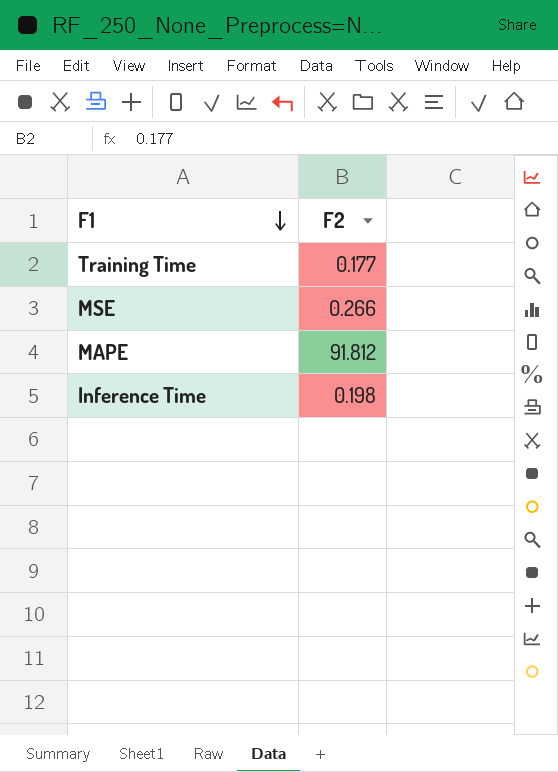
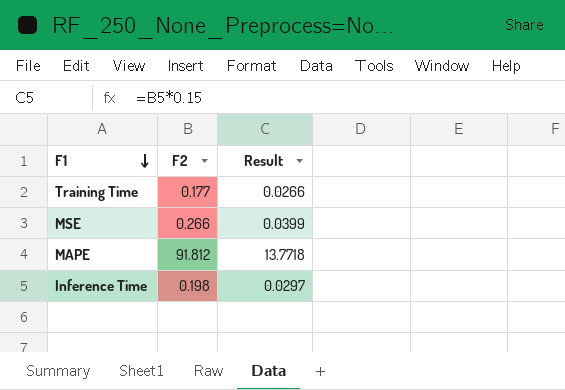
column Result | formula: none -> [F2] * 0.15

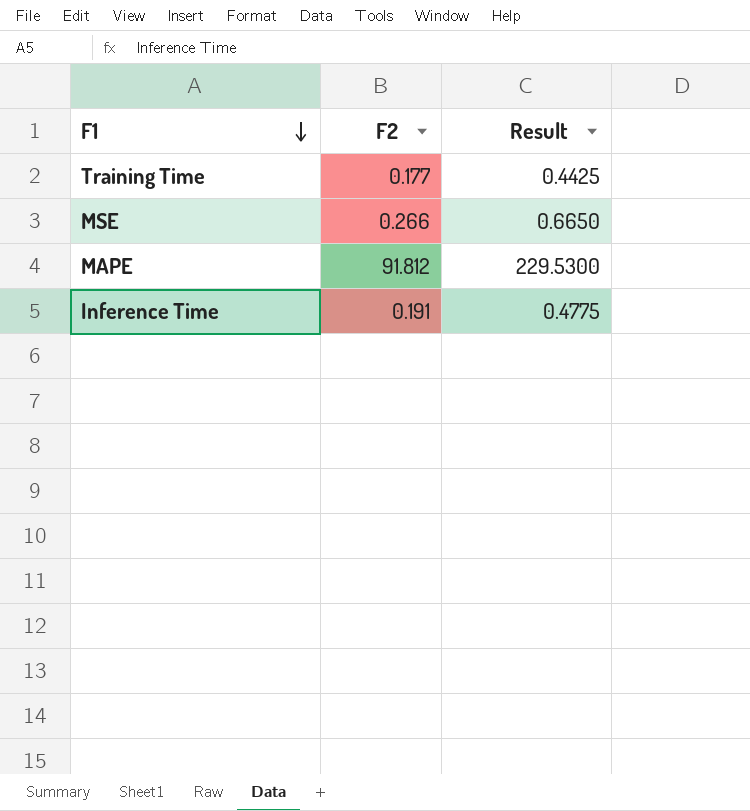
column Result | formula: [F2] * 0.15 -> [F2] * 2.5
Inference Time | F2: 0.198 -> 0.191

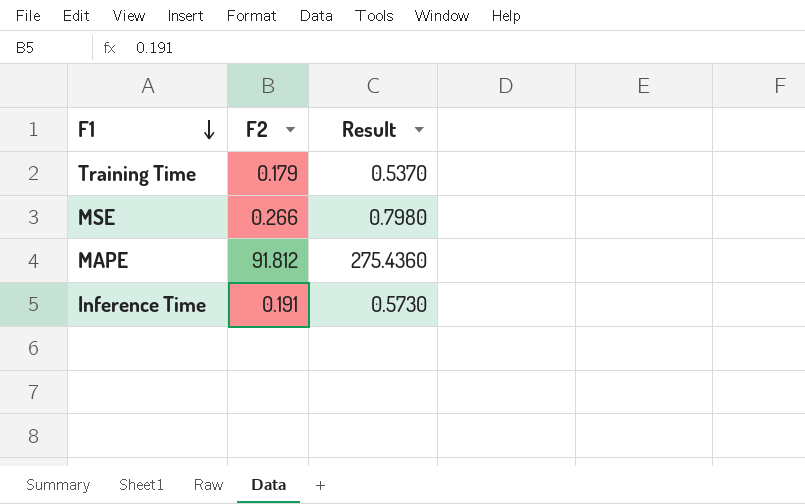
column Result | formula: [F2] * 2.5 -> [F2] * 3
Training Time | F2: 0.177 -> 0.179

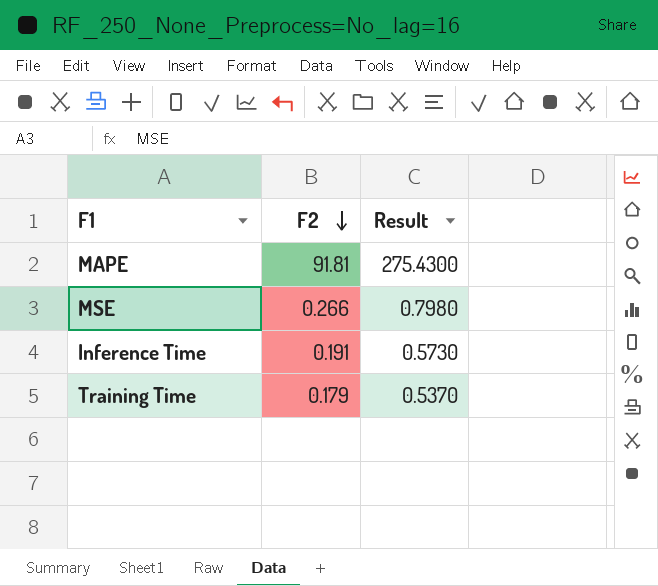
row order: F1 descending -> F2 descending
MAPE | F2: 91.812 -> 91.81
MAPE | Result: 275.4360 -> 275.4300

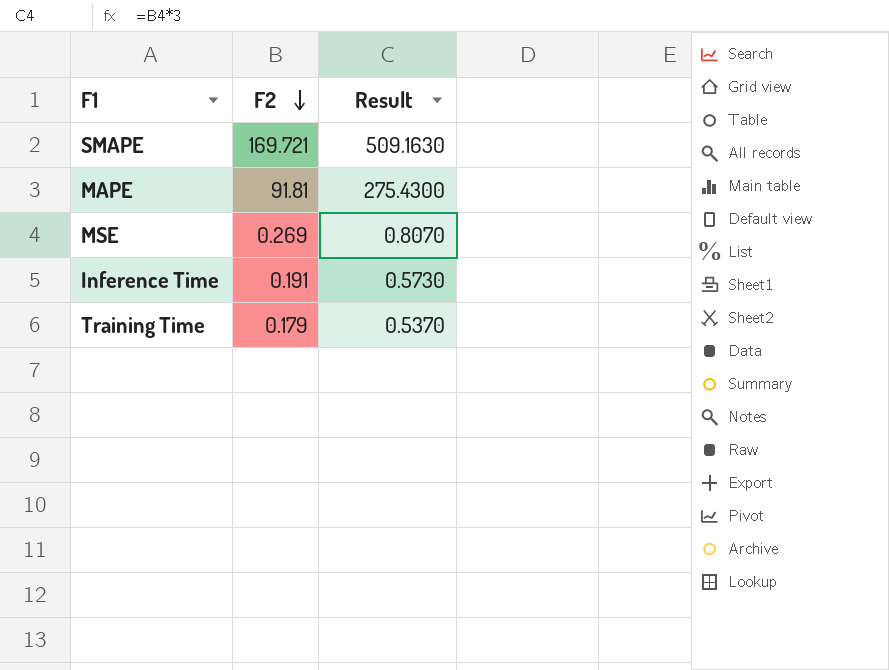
row SMAPE: none -> 169.721 | 509.1630
MSE | F2: 0.266 -> 0.269
MSE | Result: 0.7980 -> 0.8070

